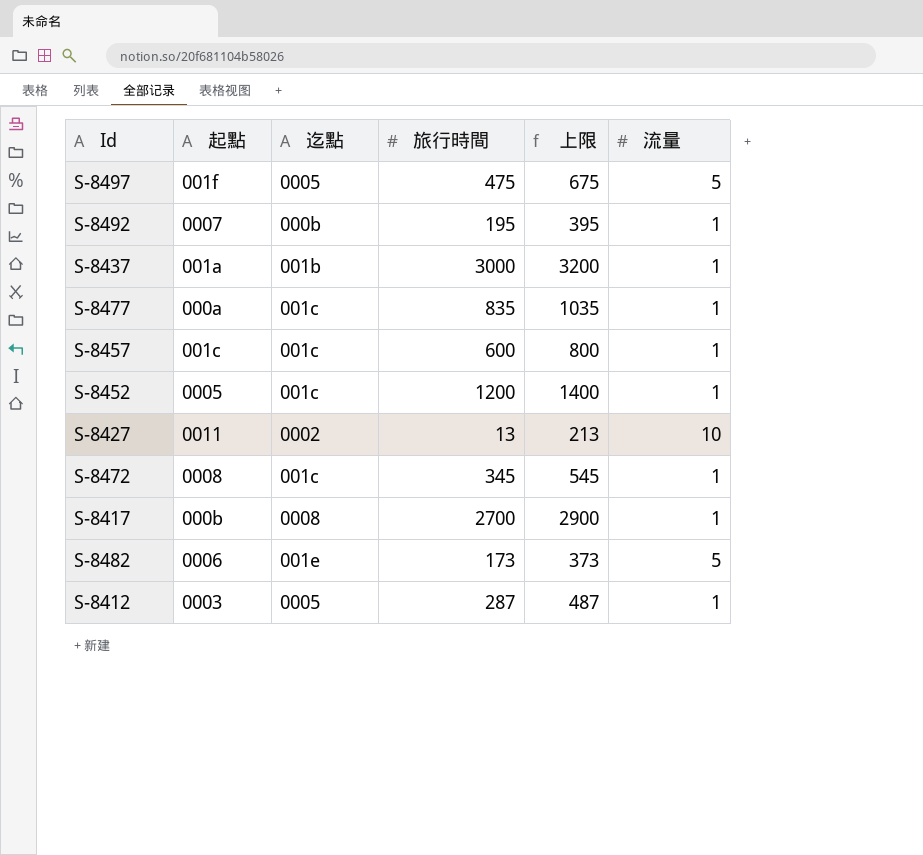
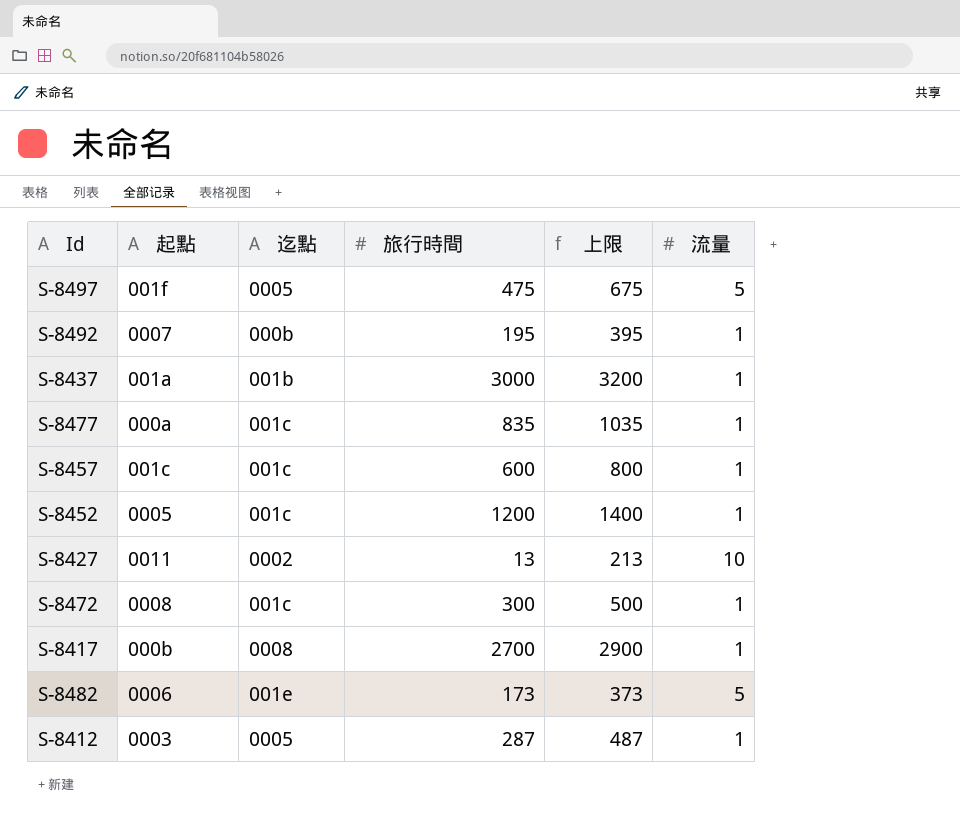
S-8472 | 旅行時間: 345 -> 300
S-8472 | 上限: 545 -> 500

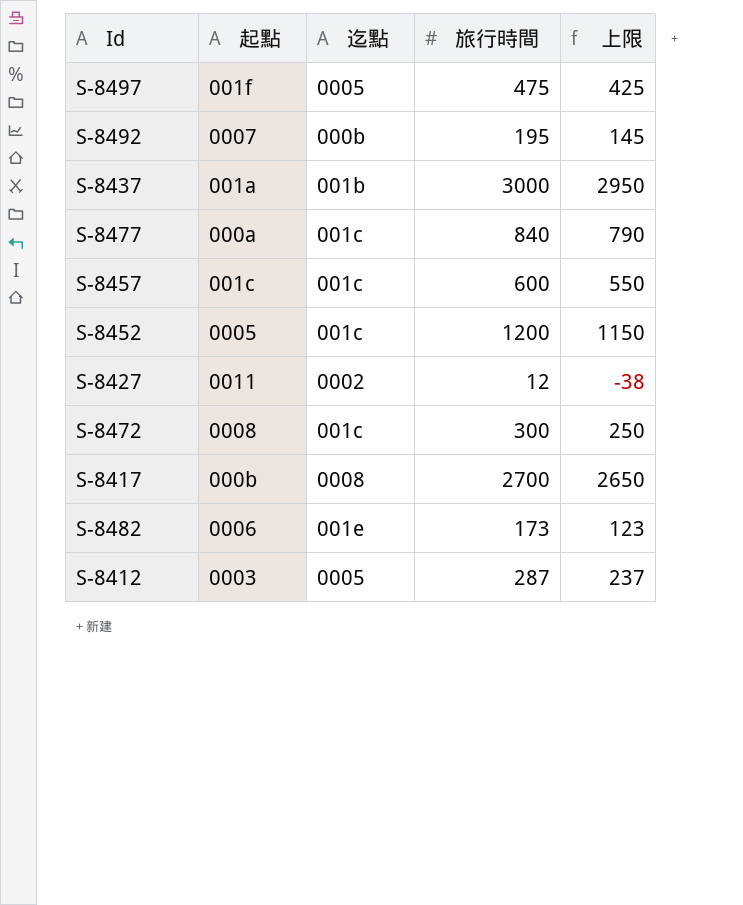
column 流量 | position: 6 -> none
column 上限 | formula: [旅行時間] + 200 -> [旅行時間] - 50
S-8477 | 旅行時間: 835 -> 840
S-8427 | 旅行時間: 13 -> 12

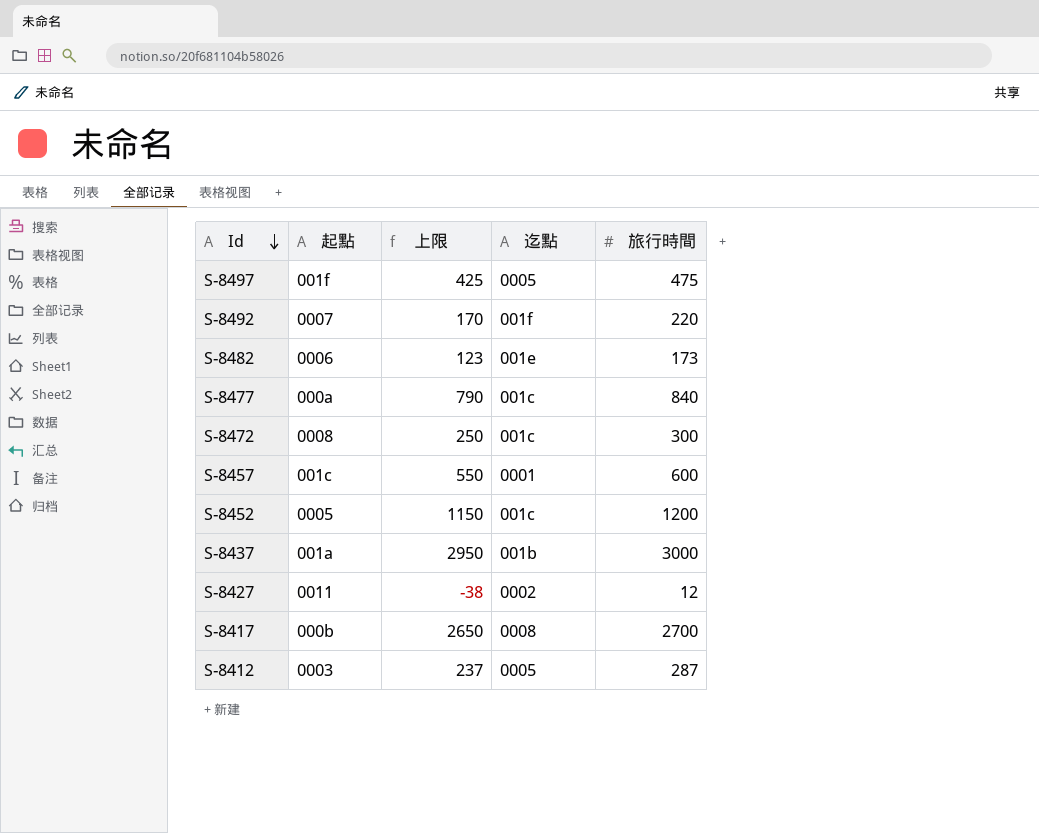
row order: none -> Id descending
column 上限 | position: 5 -> 3
S-8492 | 上限: 145 -> 170
S-8492 | 迄點: 000b -> 001f
S-8492 | 旅行時間: 195 -> 220
S-8457 | 迄點: 001c -> 0001

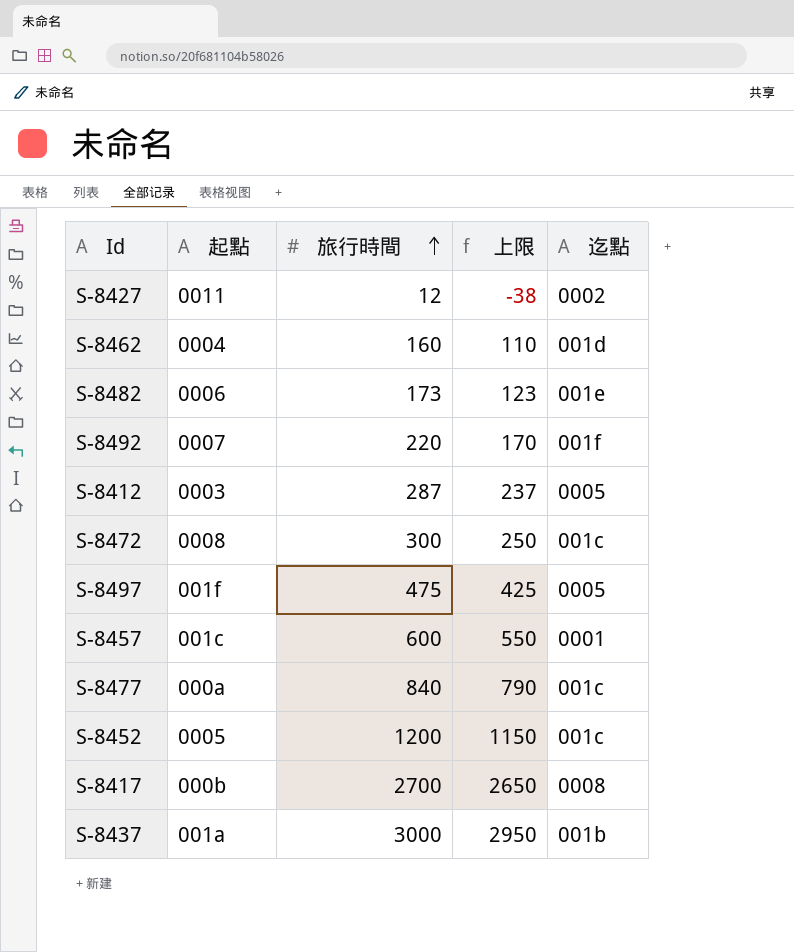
row order: Id descending -> 旅行時間 ascending
column 旅行時間 | position: 5 -> 3
row S-8462: none -> 0004 | 160 | 110 | 001d

